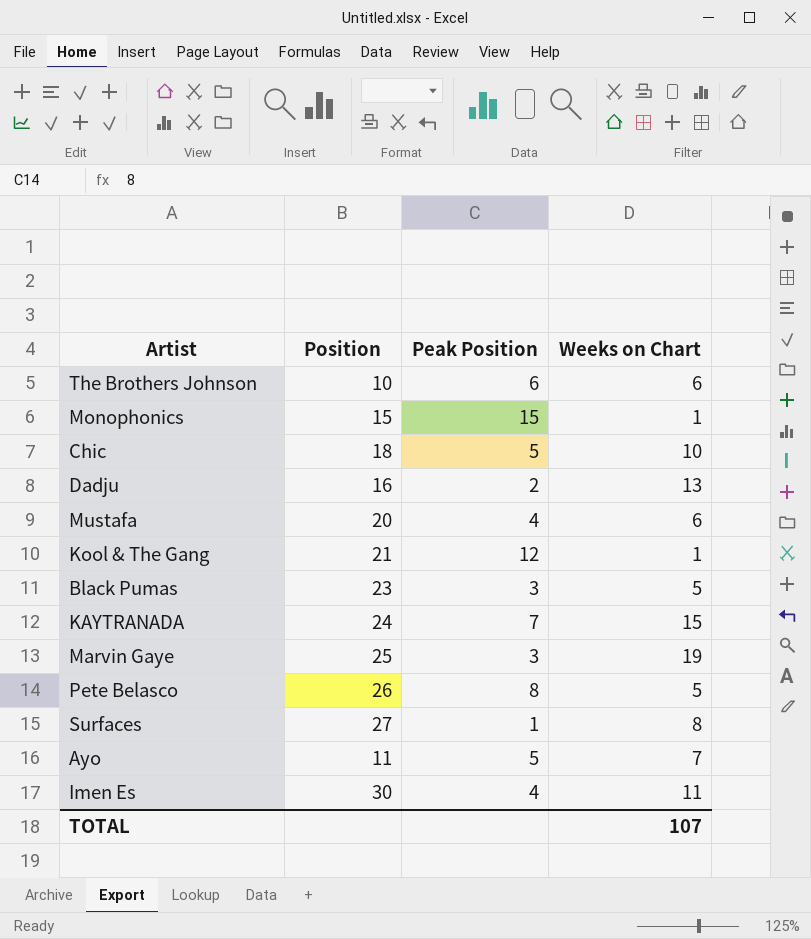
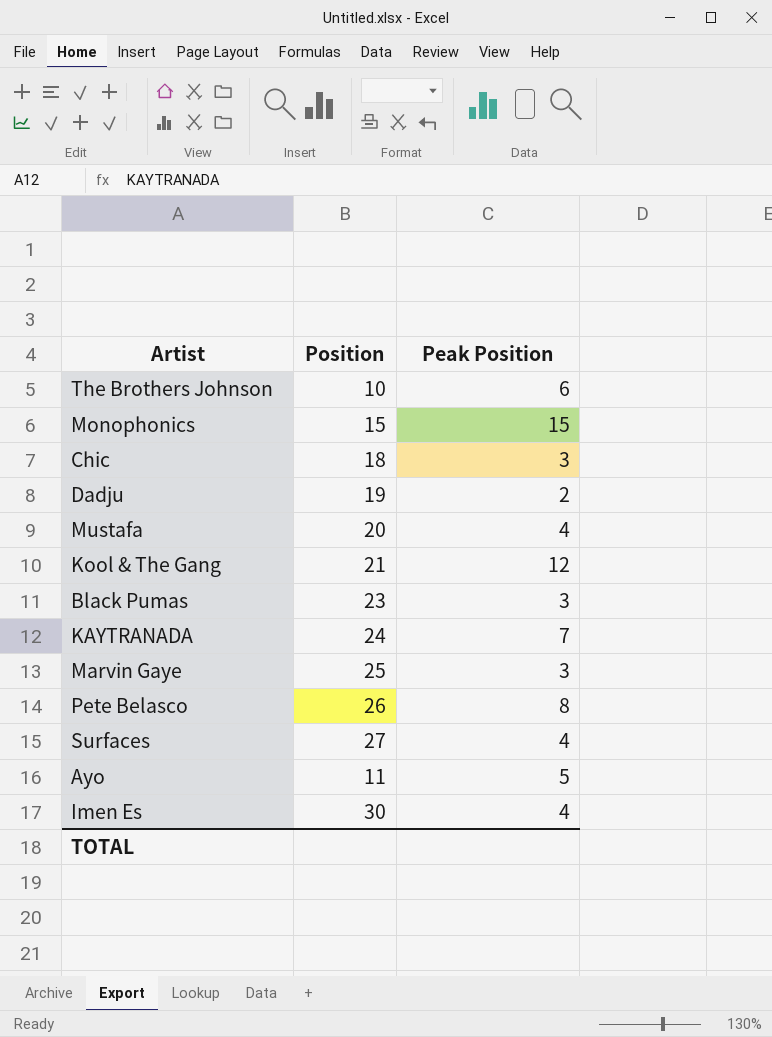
column Weeks on Chart | position: 4 -> none
Chic | Peak Position: 5 -> 3
Dadju | Position: 16 -> 19
Surfaces | Peak Position: 1 -> 4

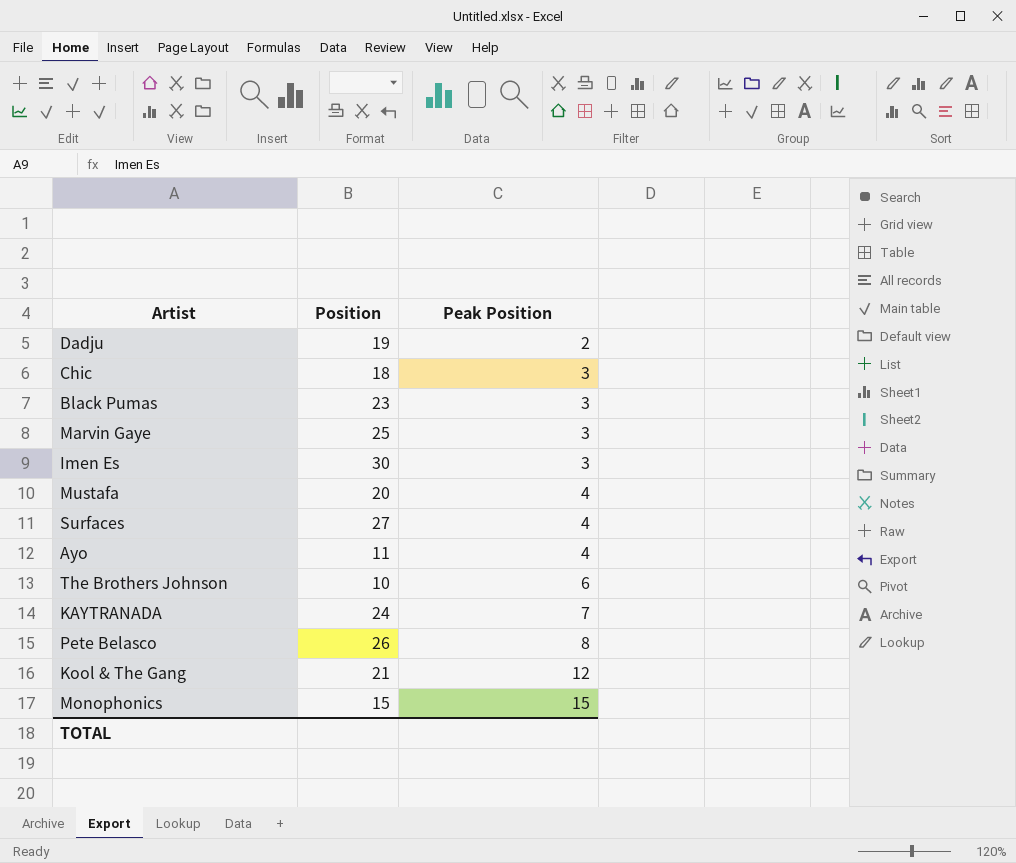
row order: none -> Peak Position ascending
Imen Es | Peak Position: 4 -> 3
Ayo | Peak Position: 5 -> 4

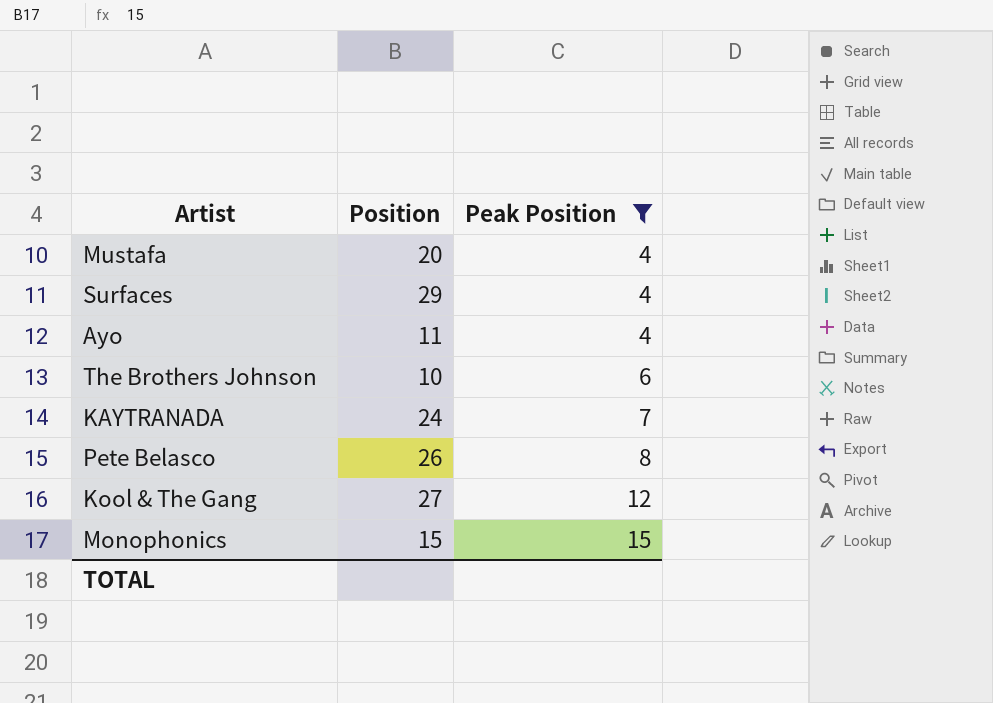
filter: none -> Peak Position >= 4
Surfaces | Position: 27 -> 29
Kool & The Gang | Position: 21 -> 27

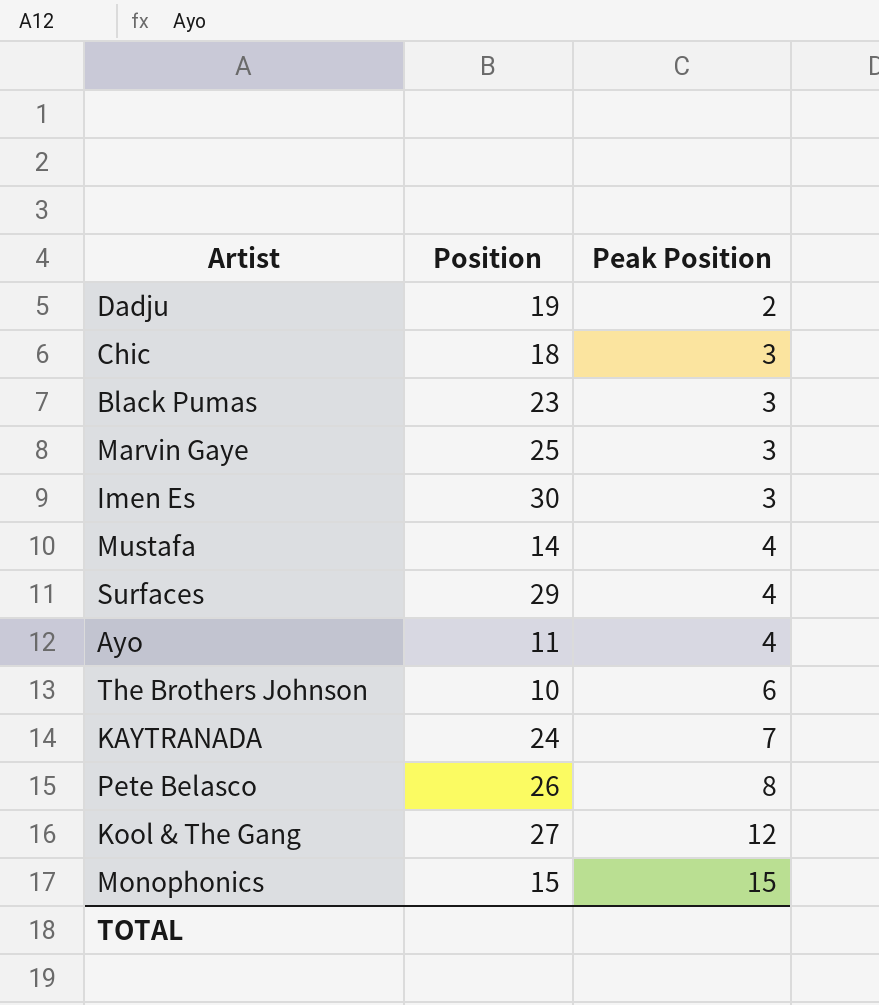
filter: Peak Position >= 4 -> none
Mustafa | Position: 20 -> 14

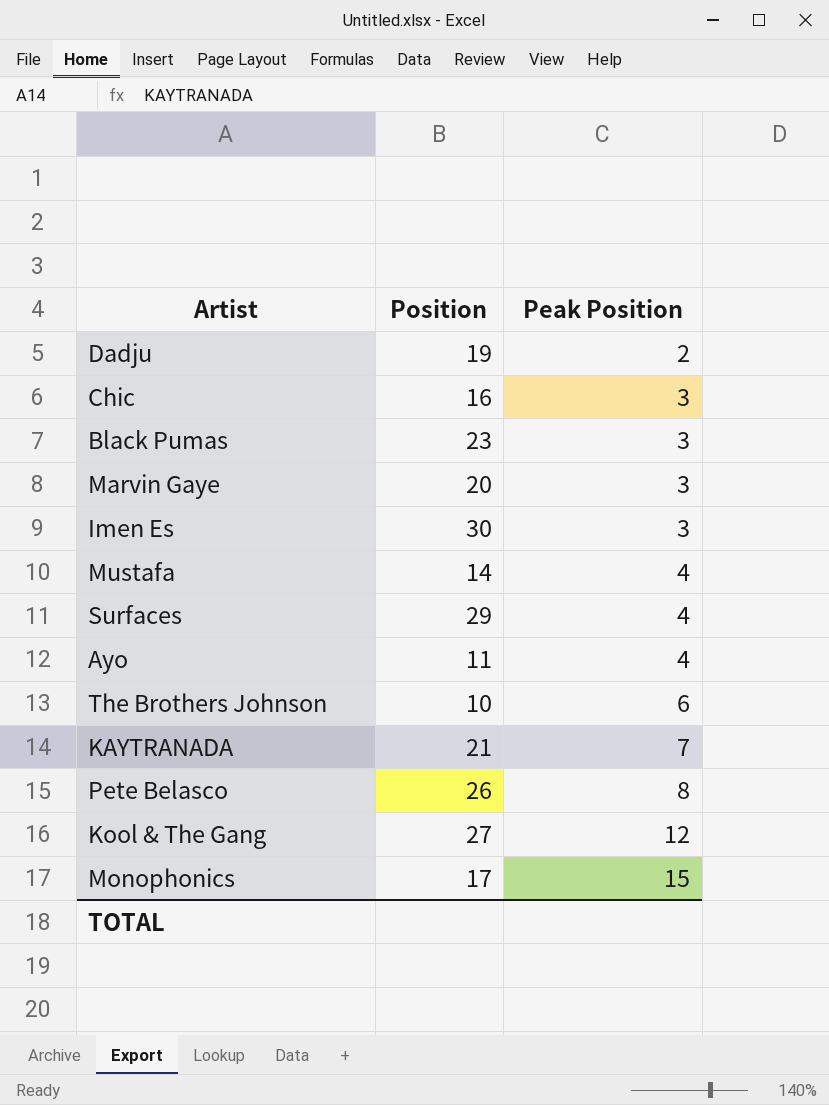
Chic | Position: 18 -> 16
Marvin Gaye | Position: 25 -> 20
KAYTRANADA | Position: 24 -> 21
Monophonics | Position: 15 -> 17

